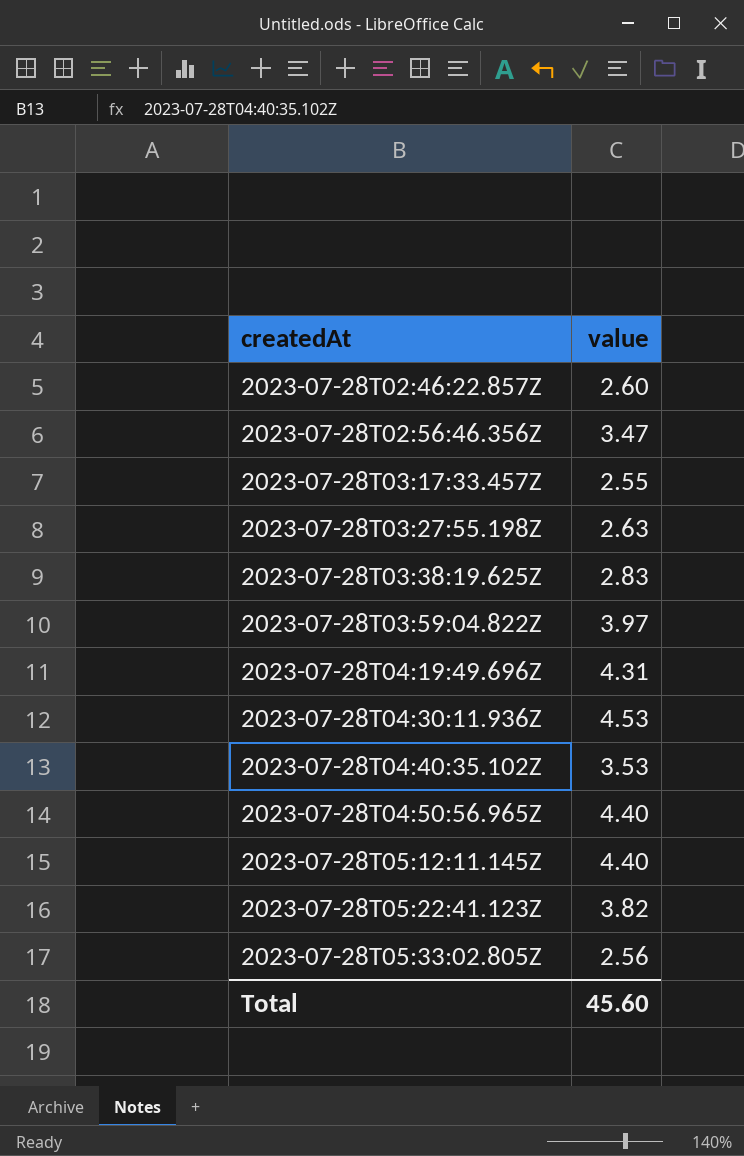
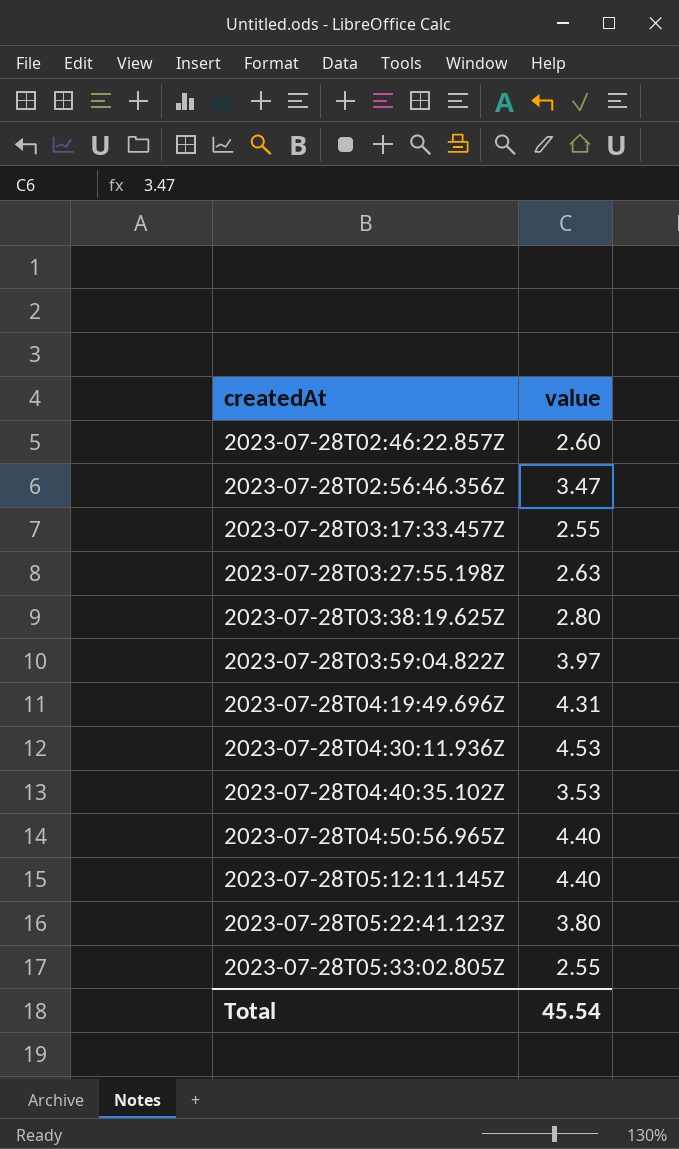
2023-07-28T03:38:19.625Z | value: 2.83 -> 2.80
2023-07-28T05:22:41.123Z | value: 3.82 -> 3.80
2023-07-28T05:33:02.805Z | value: 2.56 -> 2.55
Total | value: 45.60 -> 45.54

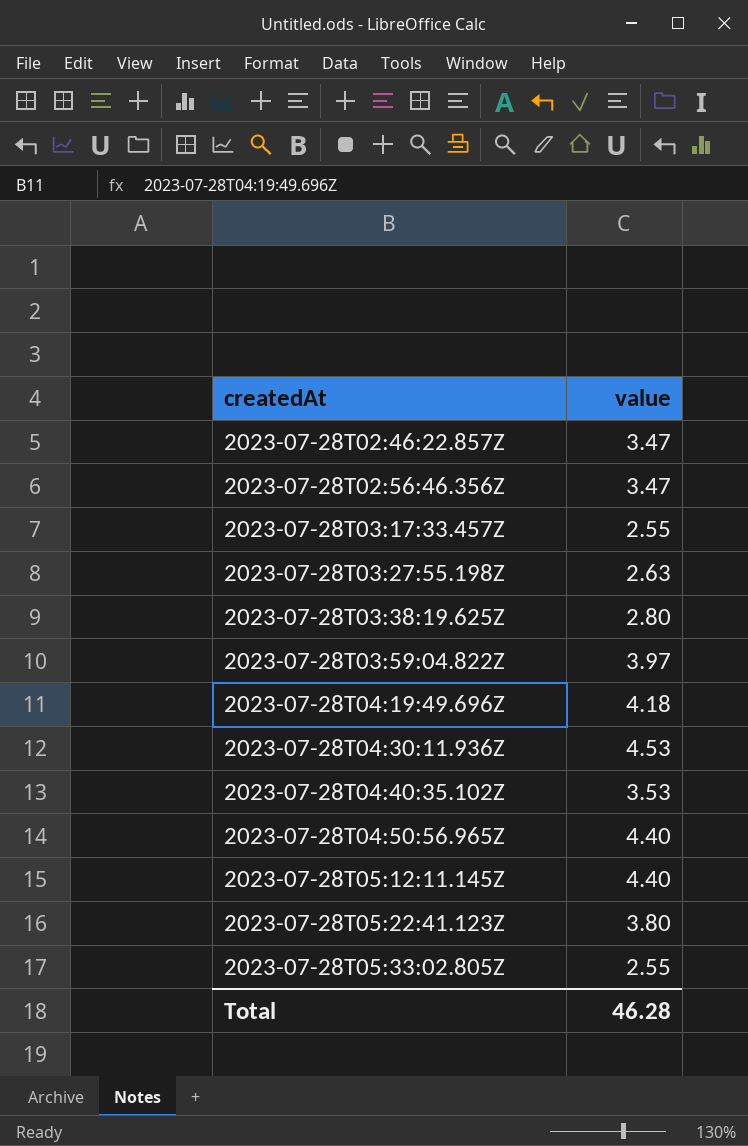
2023-07-28T02:46:22.857Z | value: 2.60 -> 3.47
2023-07-28T04:19:49.696Z | value: 4.31 -> 4.18
Total | value: 45.54 -> 46.28

